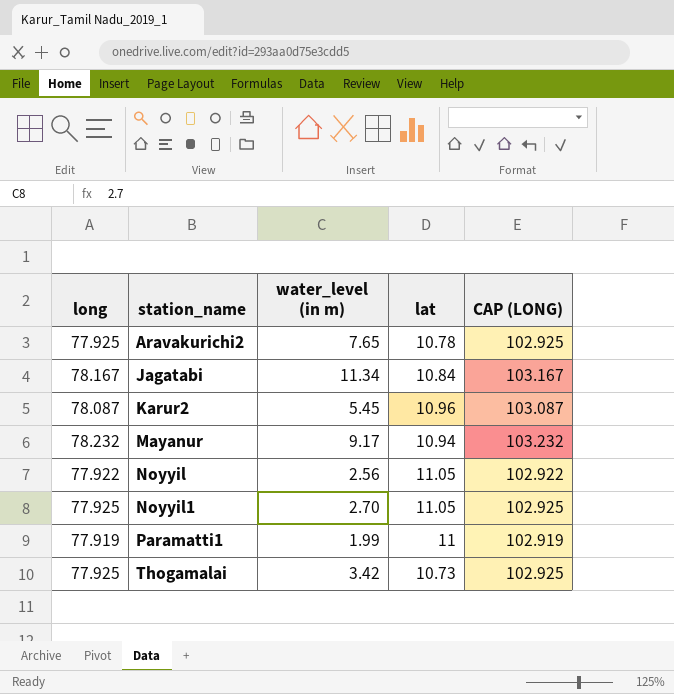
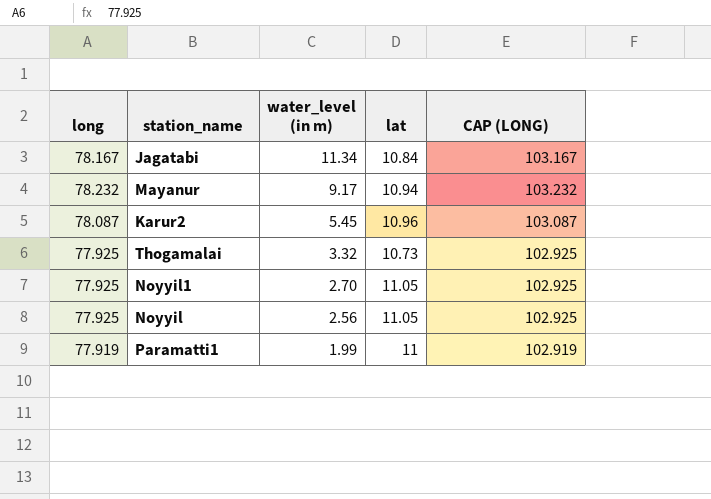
row order: station_name ascending -> water_level (in m) descending
row Aravakurichi2: 77.925 | 7.65 | 10.78 | 102.925 -> none
Thogamalai | water_level (in m): 3.42 -> 3.32
Noyyil | long: 77.922 -> 77.925
Noyyil | CAP (LONG): 102.922 -> 102.925

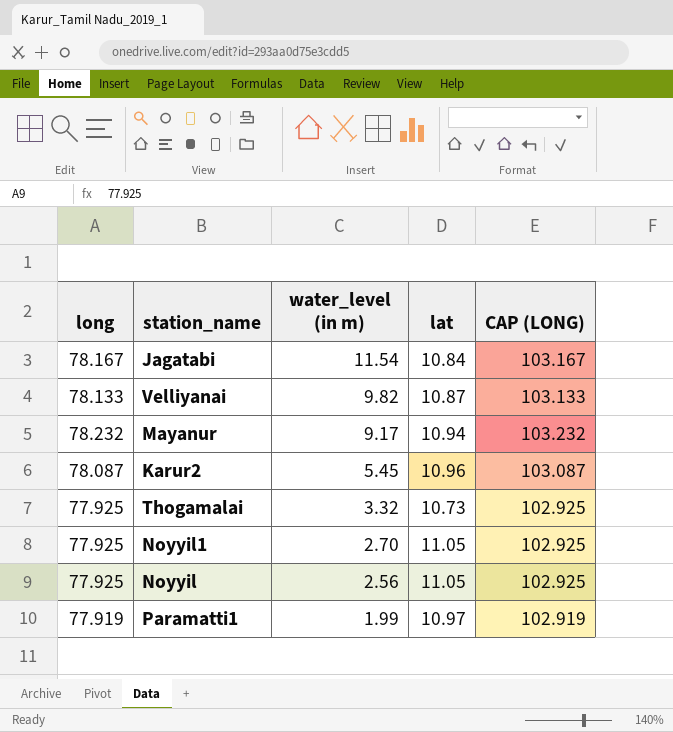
Jagatabi | water_level (in m): 11.34 -> 11.54
row Velliyanai: none -> 78.133 | 9.82 | 10.87 | 103.133
Paramatti1 | lat: 11 -> 10.97

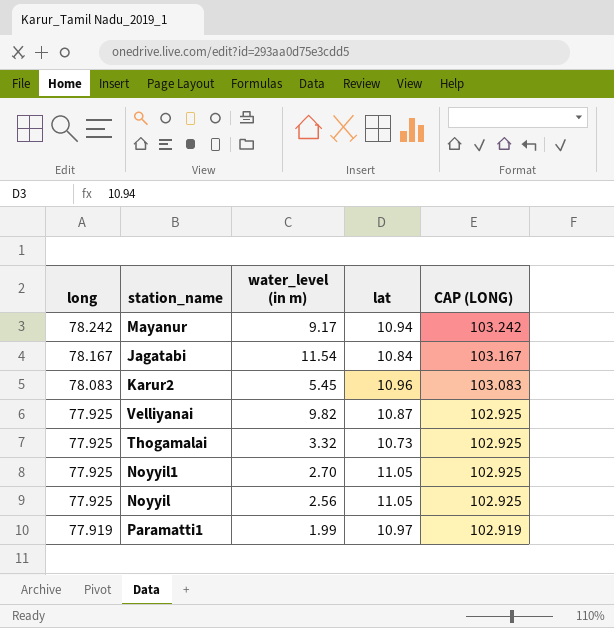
row order: water_level (in m) descending -> long descending
Mayanur | long: 78.232 -> 78.242
Mayanur | CAP (LONG): 103.232 -> 103.242
Karur2 | long: 78.087 -> 78.083
Karur2 | CAP (LONG): 103.087 -> 103.083
Velliyanai | long: 78.133 -> 77.925
Velliyanai | CAP (LONG): 103.133 -> 102.925

